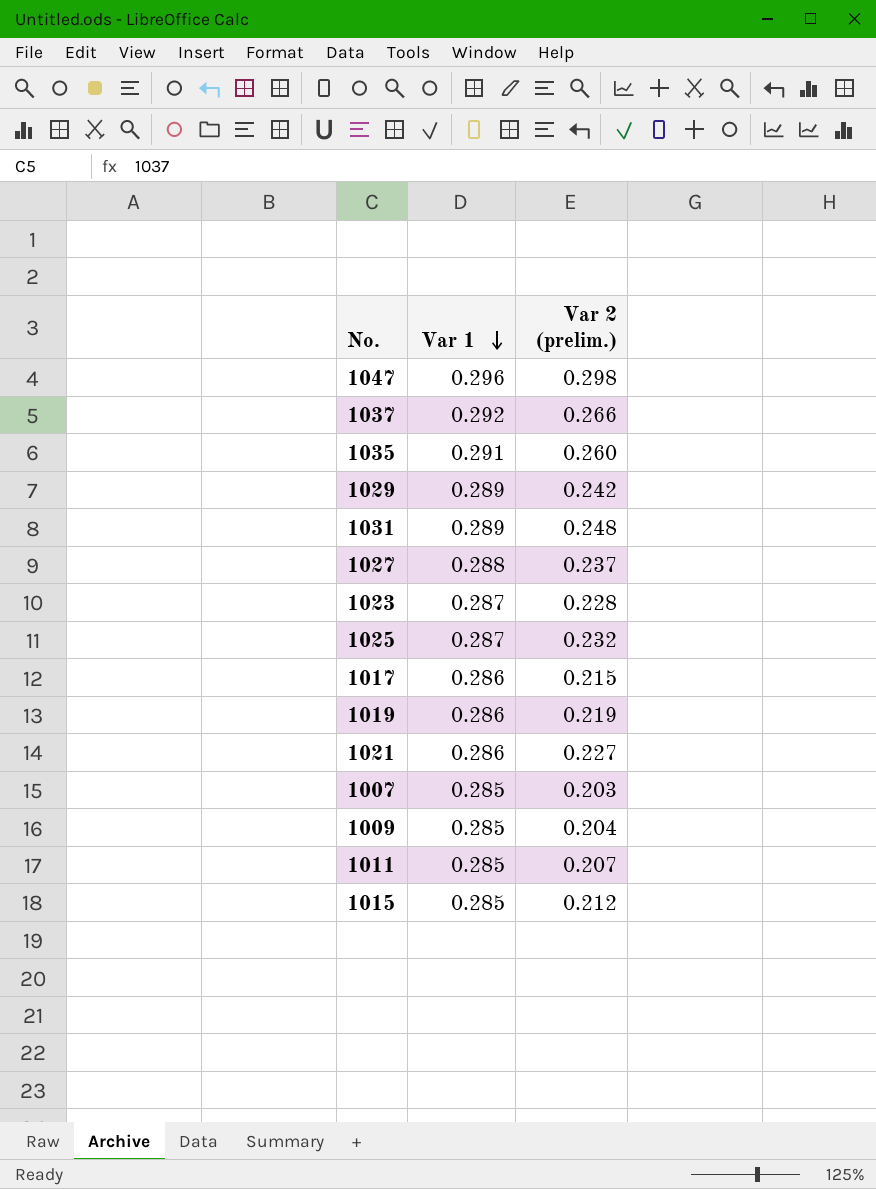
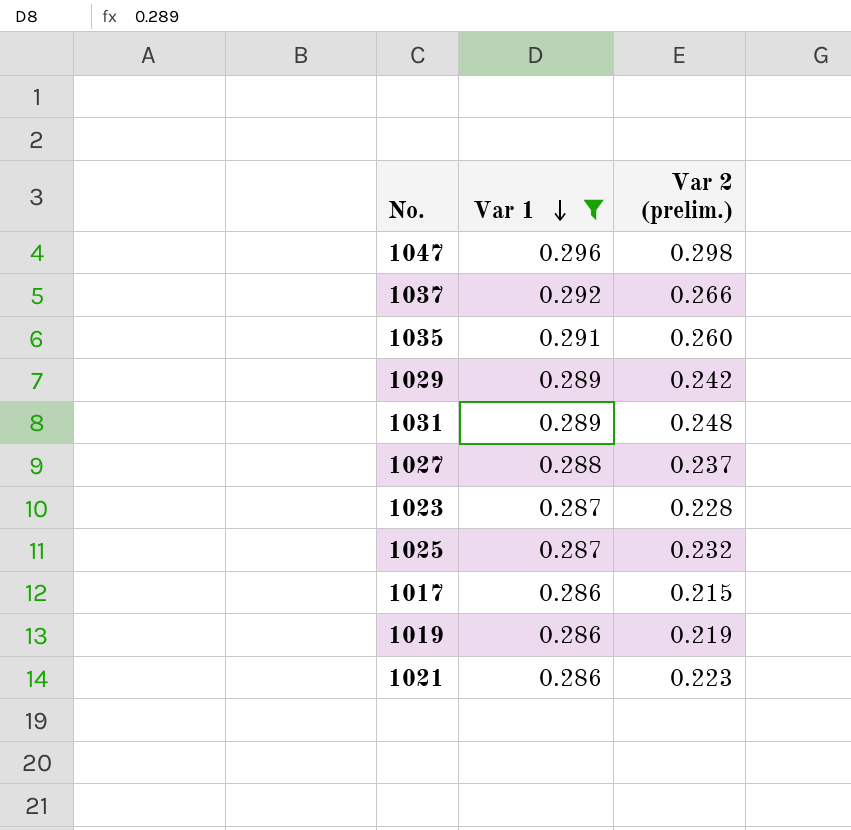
filter: none -> Var 1 != 0.285
1021 | Var 2 (prelim.): 0.227 -> 0.223

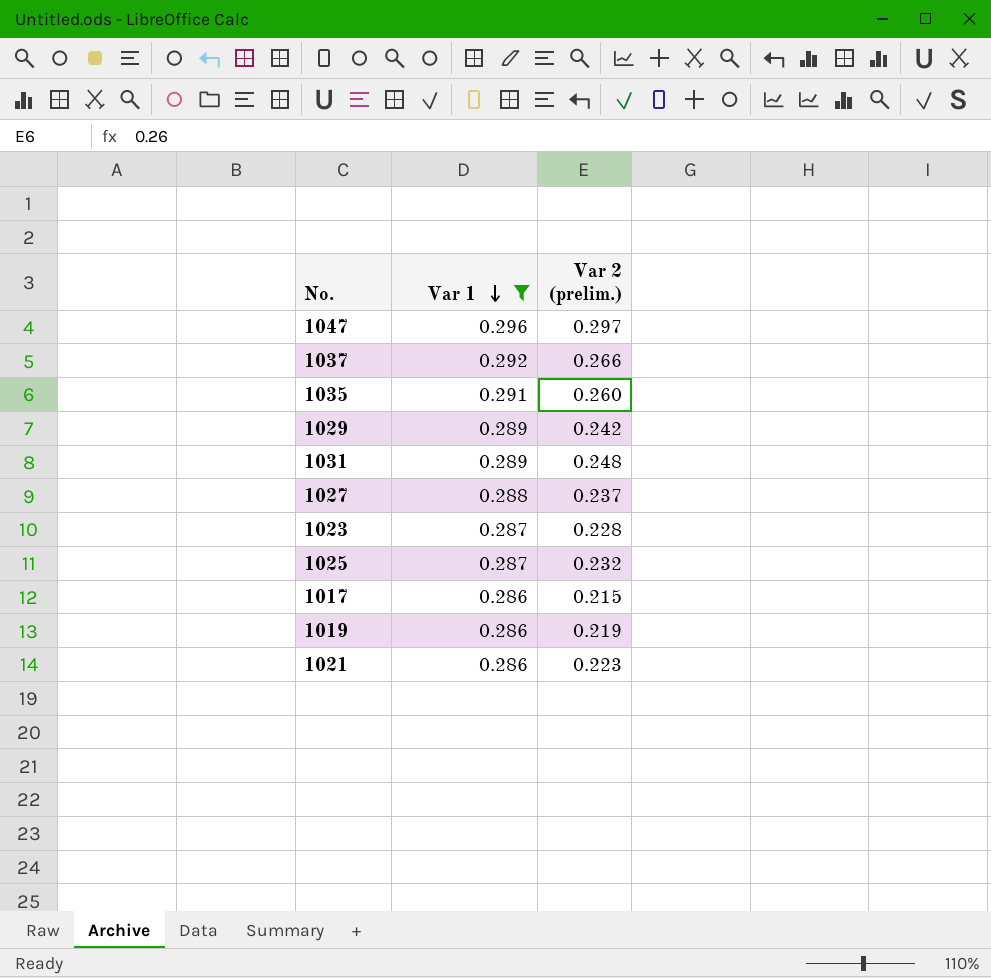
1047 | Var 2 (prelim.): 0.298 -> 0.297

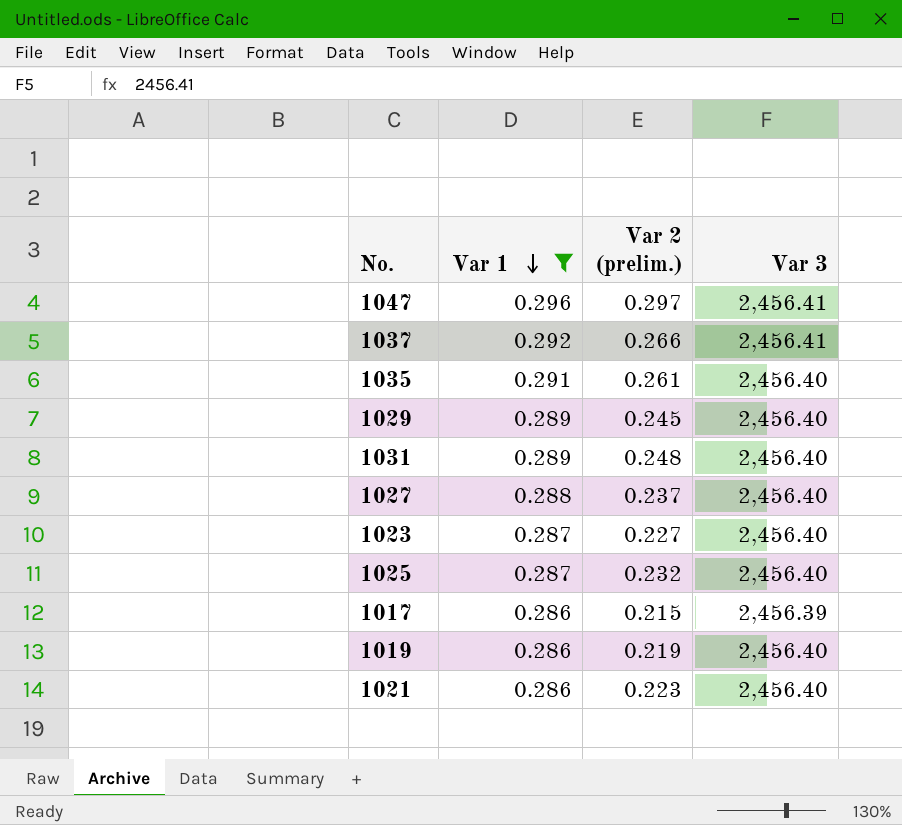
column Var 3 | position: none -> 4
1035 | Var 2 (prelim.): 0.260 -> 0.261
1029 | Var 2 (prelim.): 0.242 -> 0.245
1023 | Var 2 (prelim.): 0.228 -> 0.227

